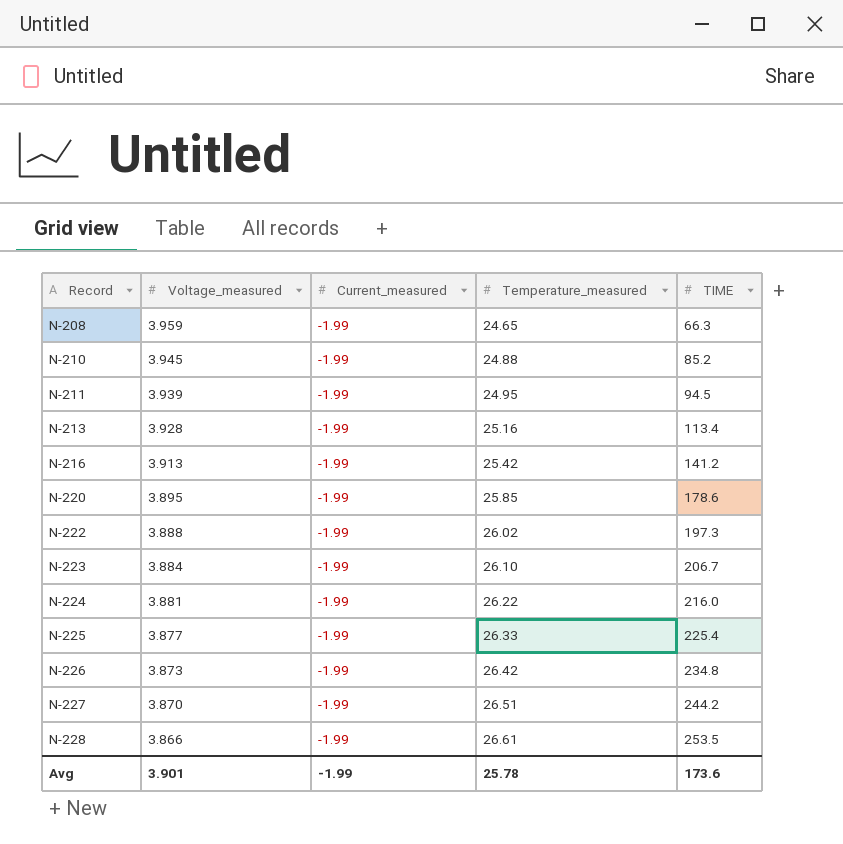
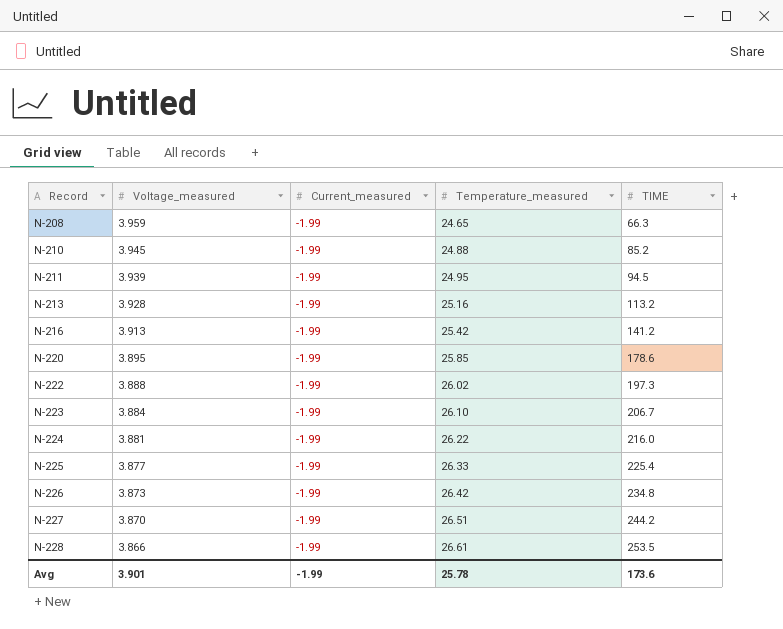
N-213 | TIME: 113.4 -> 113.2

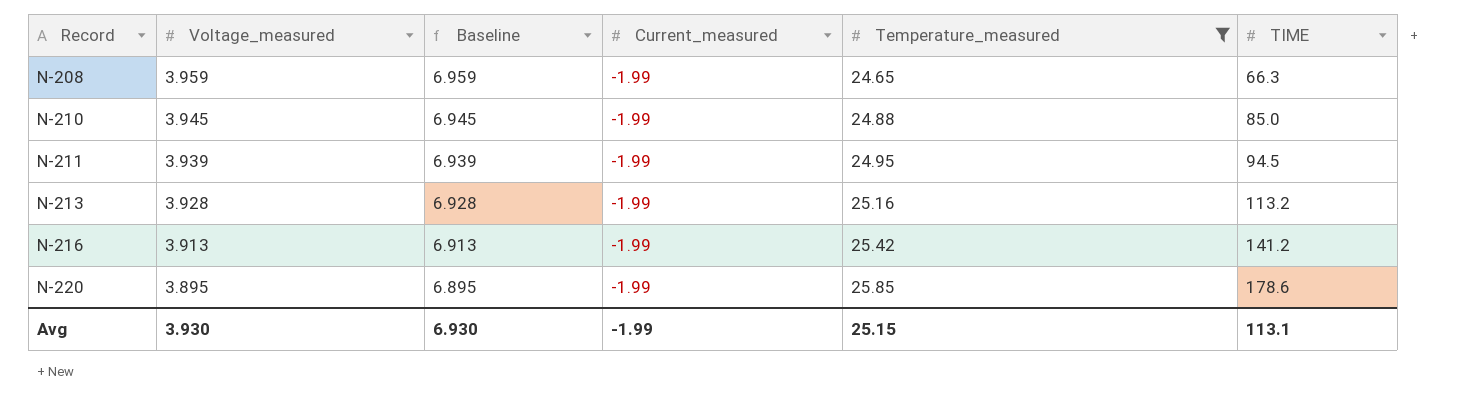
filter: none -> Temperature_measured <= 25.85
column Baseline | formula: none -> [Voltage_measured] + 3
N-210 | TIME: 85.2 -> 85.0
Avg | Voltage_measured: 3.901 -> 3.930
Avg | Temperature_measured: 25.78 -> 25.15
Avg | TIME: 173.6 -> 113.1

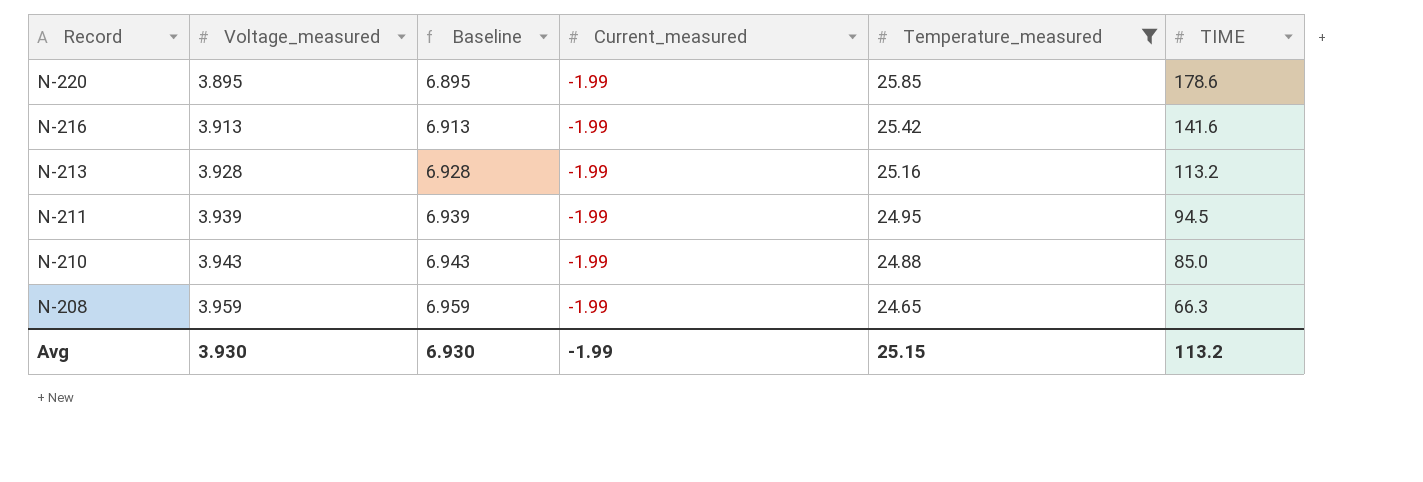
row order: Record ascending -> Record descending
N-216 | TIME: 141.2 -> 141.6
N-210 | Voltage_measured: 3.945 -> 3.943
N-210 | Baseline: 6.945 -> 6.943
Avg | TIME: 113.1 -> 113.2

